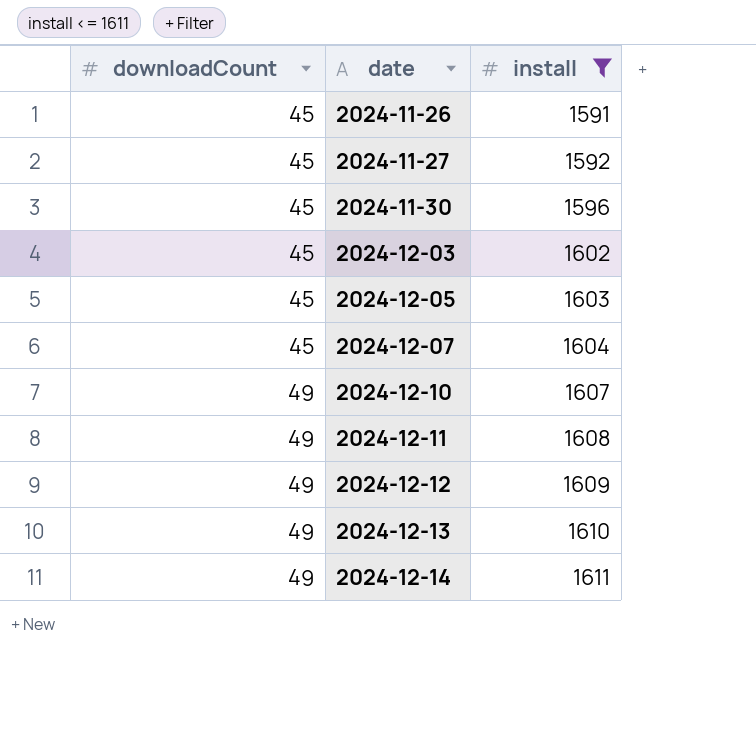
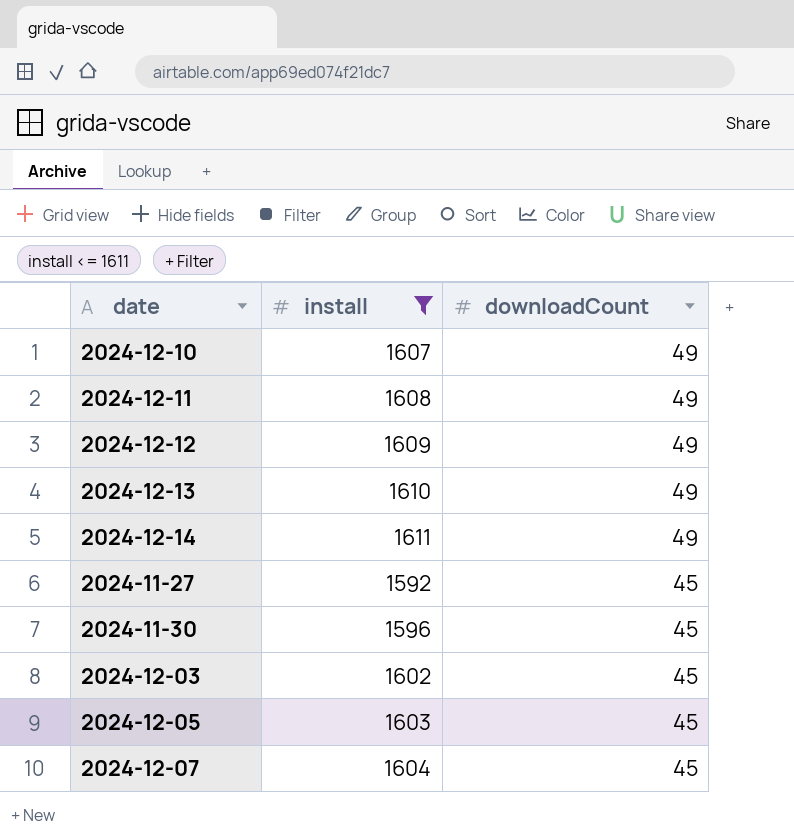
row order: downloadCount ascending -> downloadCount descending
column downloadCount | position: 1 -> 3
row 2024-11-26: 45 | 1591 -> none

